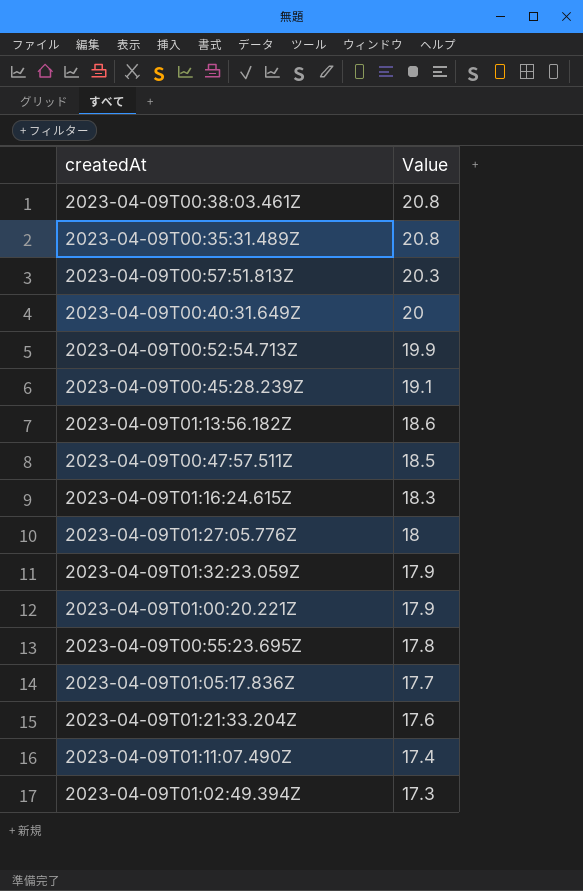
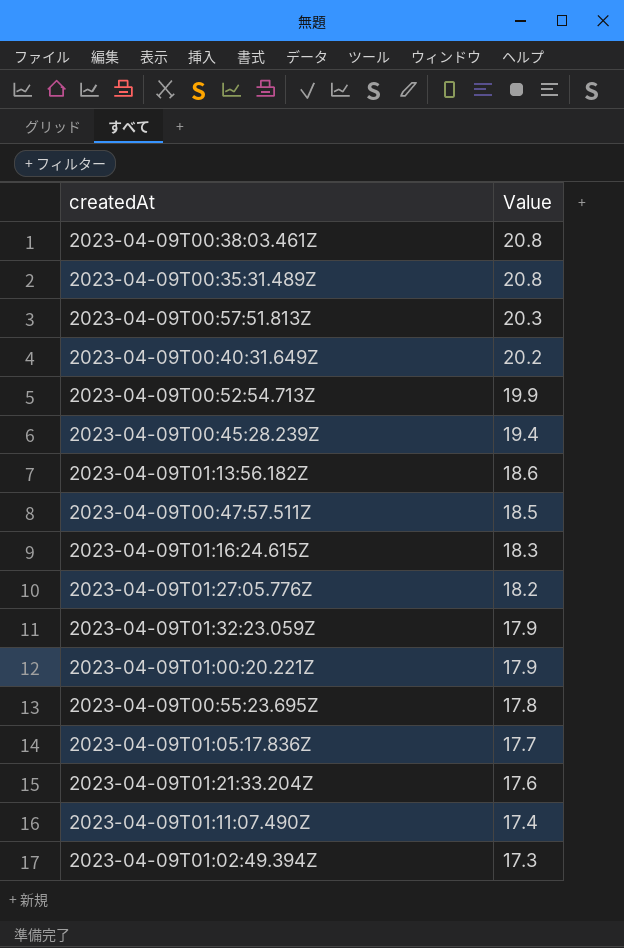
2023-04-09T00:40:31.649Z | Value: 20 -> 20.2
2023-04-09T00:45:28.239Z | Value: 19.1 -> 19.4
2023-04-09T01:27:05.776Z | Value: 18 -> 18.2

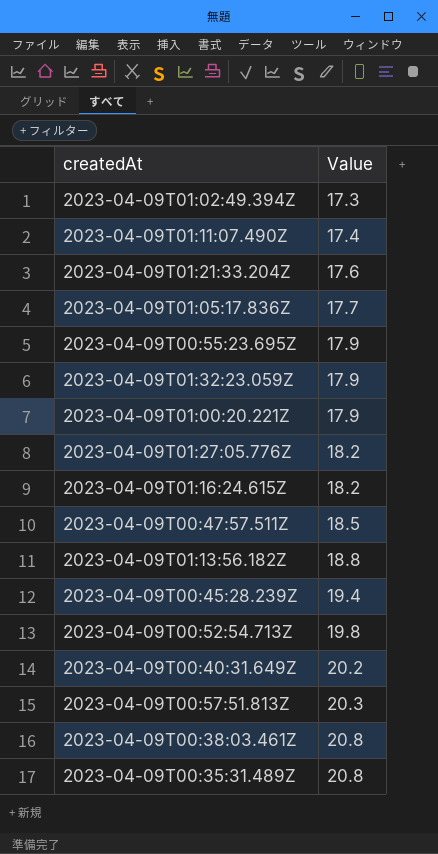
row order: Value descending -> Value ascending
2023-04-09T00:55:23.695Z | Value: 17.8 -> 17.9
2023-04-09T01:16:24.615Z | Value: 18.3 -> 18.2
2023-04-09T01:13:56.182Z | Value: 18.6 -> 18.8
2023-04-09T00:52:54.713Z | Value: 19.9 -> 19.8

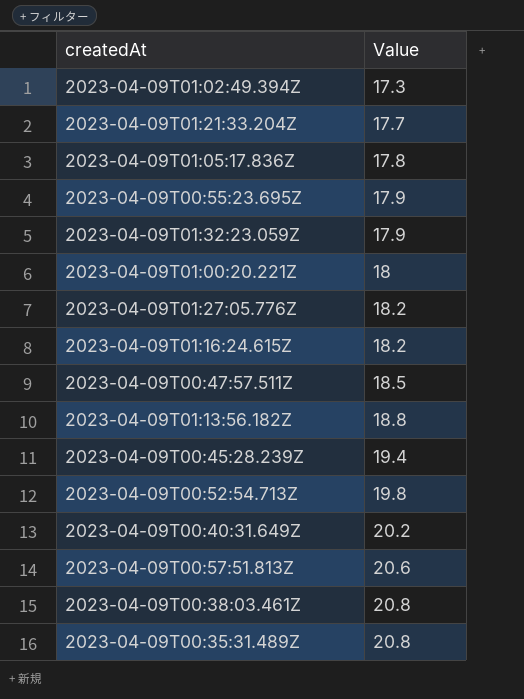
row 2023-04-09T01:11:07.490Z: 17.4 -> none
2023-04-09T01:21:33.204Z | Value: 17.6 -> 17.7
2023-04-09T01:05:17.836Z | Value: 17.7 -> 17.8
2023-04-09T01:00:20.221Z | Value: 17.9 -> 18
2023-04-09T00:57:51.813Z | Value: 20.3 -> 20.6

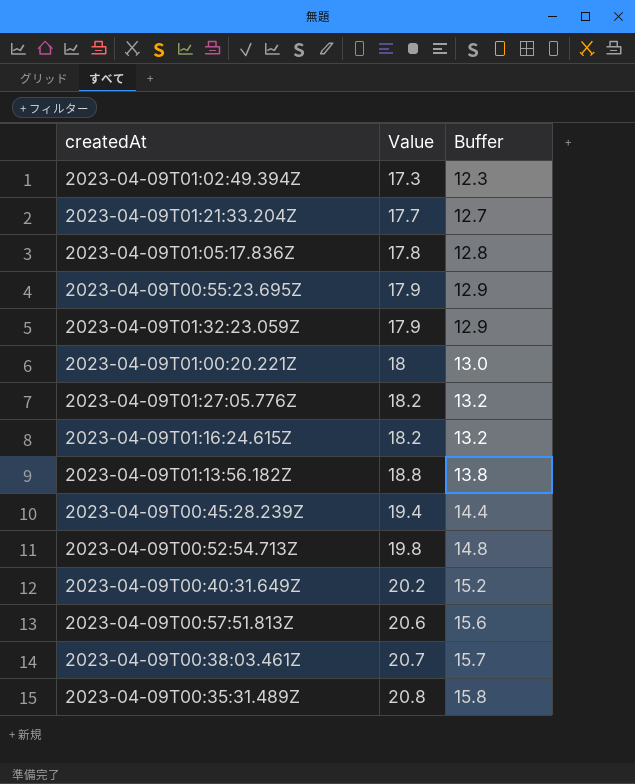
column Buffer | formula: none -> [Value] - 5
row 2023-04-09T00:47:57.511Z: 18.5 -> none
2023-04-09T00:38:03.461Z | Value: 20.8 -> 20.7

